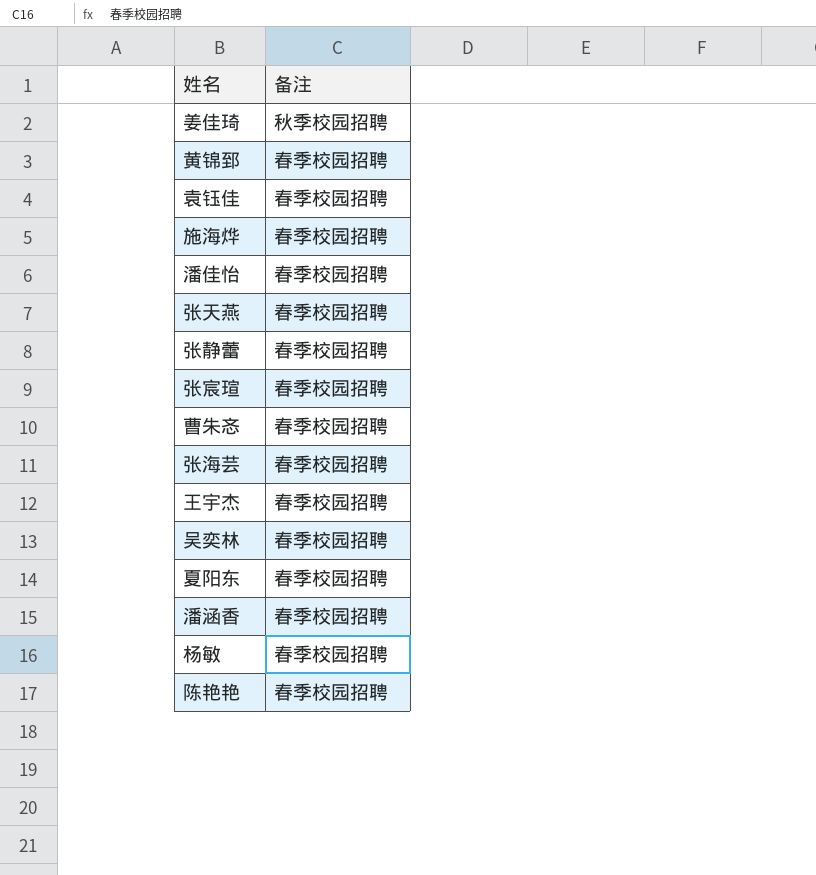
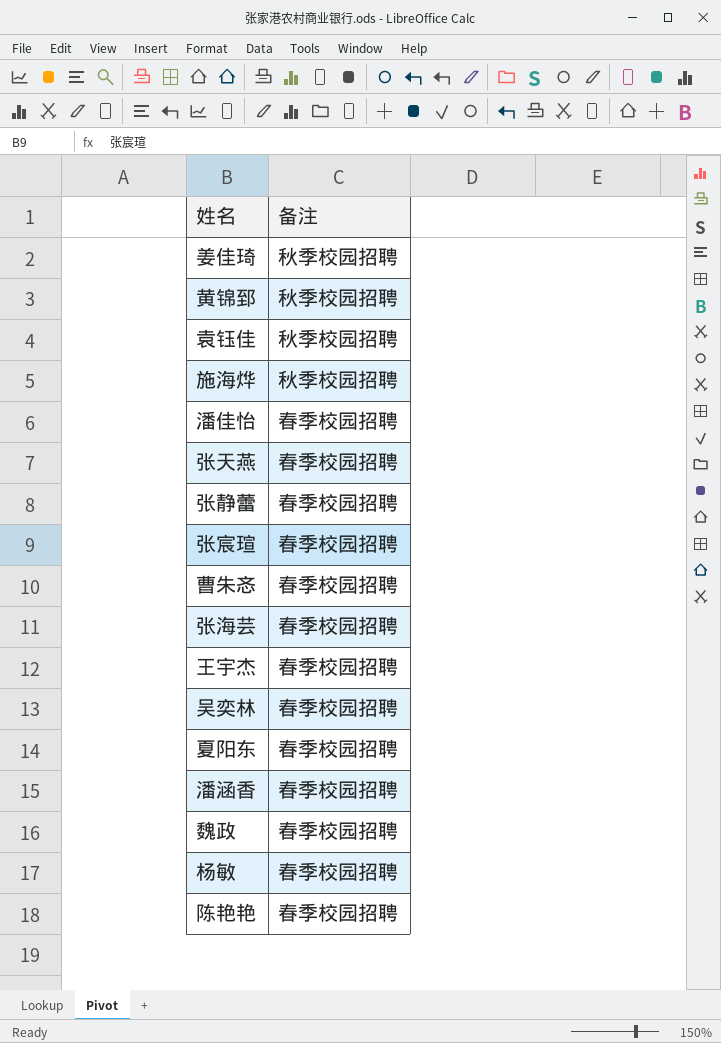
黄锦郅 | 备注: 春季校园招聘 -> 秋季校园招聘
袁钰佳 | 备注: 春季校园招聘 -> 秋季校园招聘
施海烨 | 备注: 春季校园招聘 -> 秋季校园招聘
row 魏政: none -> 春季校园招聘

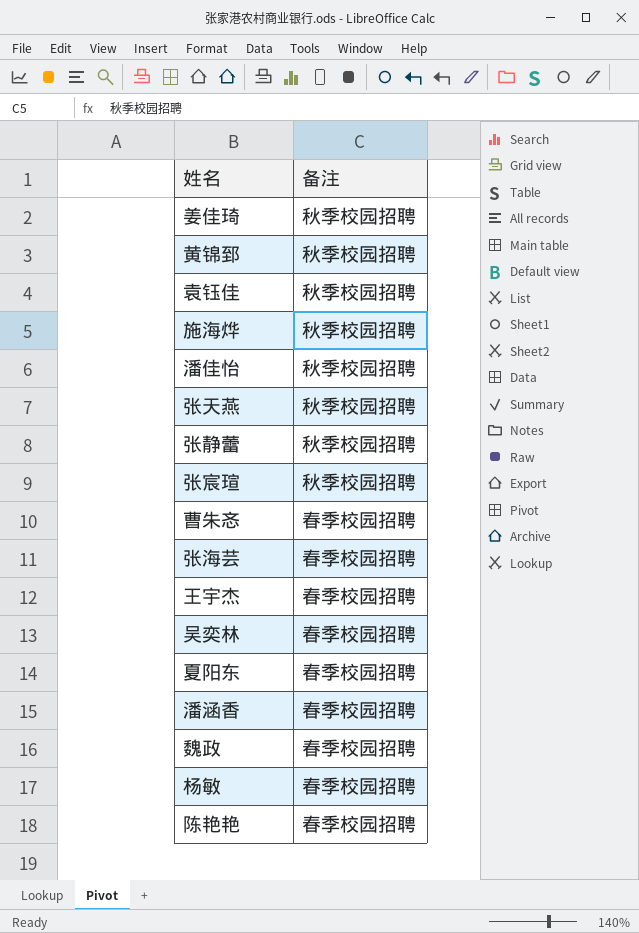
潘佳怡 | 备注: 春季校园招聘 -> 秋季校园招聘
张天燕 | 备注: 春季校园招聘 -> 秋季校园招聘
张静蕾 | 备注: 春季校园招聘 -> 秋季校园招聘
张宸瑄 | 备注: 春季校园招聘 -> 秋季校园招聘

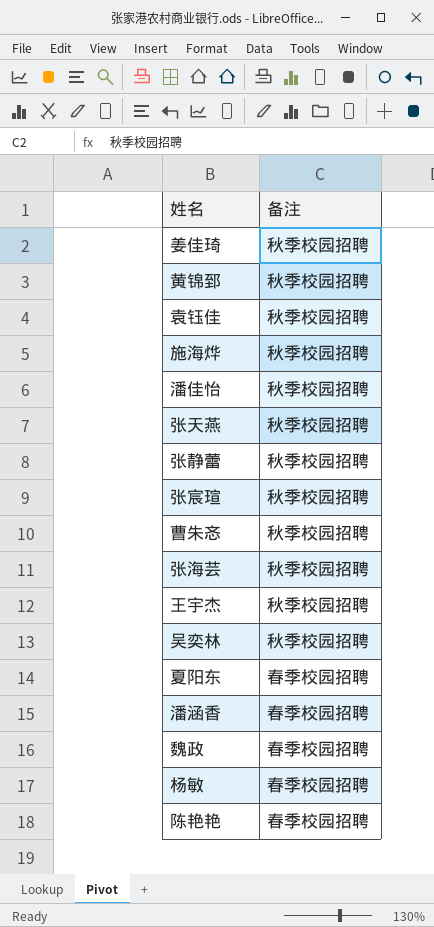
曹朱忞 | 备注: 春季校园招聘 -> 秋季校园招聘
张海芸 | 备注: 春季校园招聘 -> 秋季校园招聘
王宇杰 | 备注: 春季校园招聘 -> 秋季校园招聘
吴奕林 | 备注: 春季校园招聘 -> 秋季校园招聘

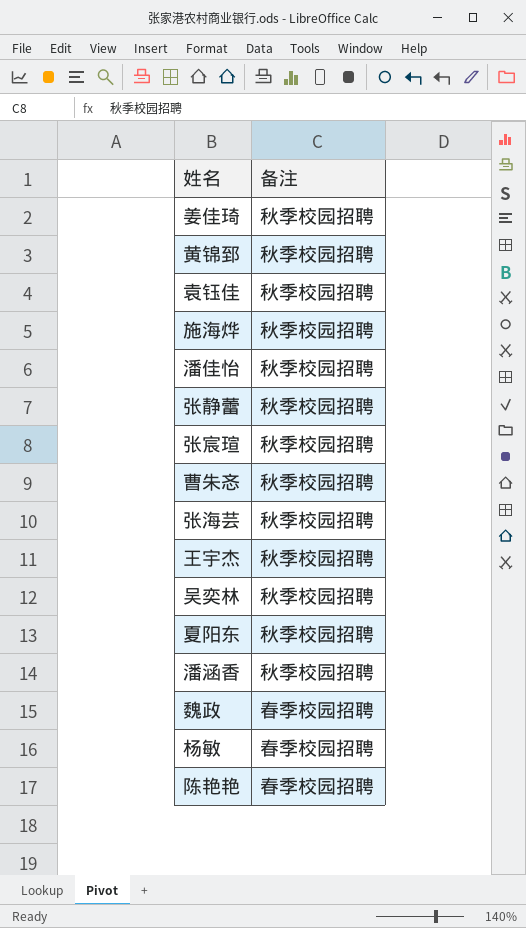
row 张天燕: 秋季校园招聘 -> none
夏阳东 | 备注: 春季校园招聘 -> 秋季校园招聘
潘涵香 | 备注: 春季校园招聘 -> 秋季校园招聘

